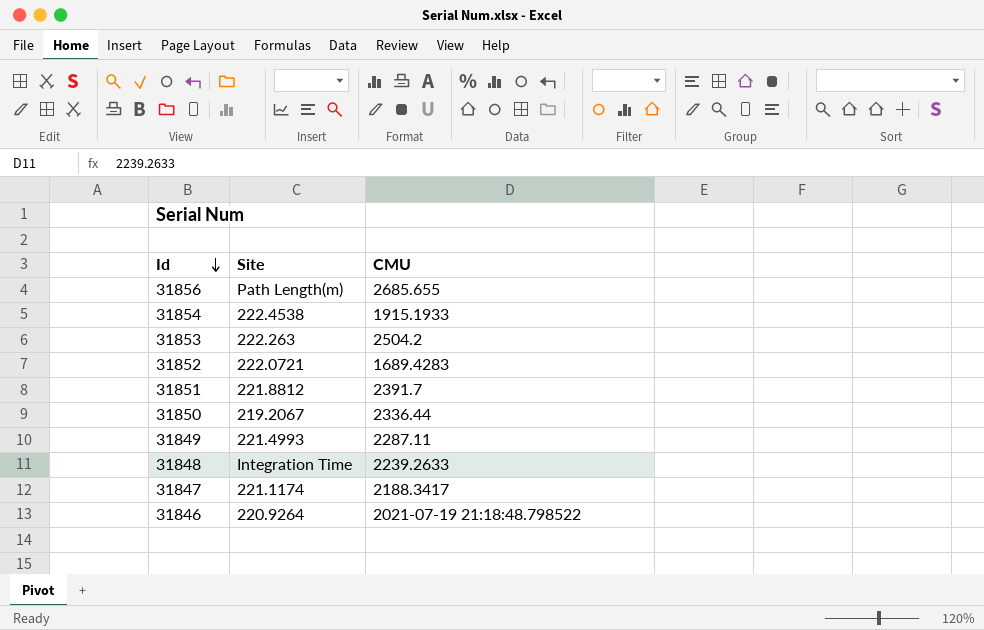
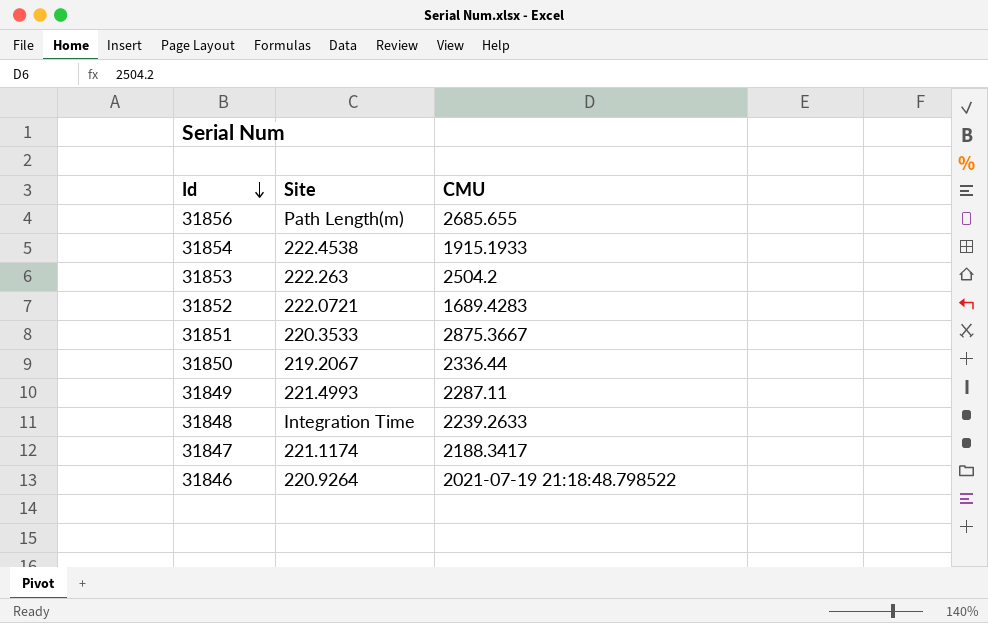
31851 | Site: 221.8812 -> 220.3533
31851 | CMU: 2391.7 -> 2875.3667

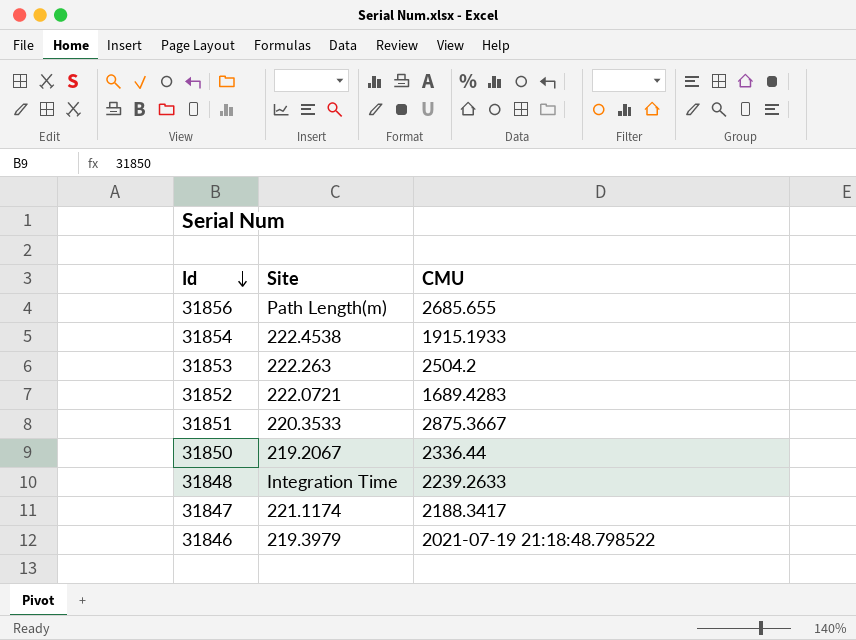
row 31849: 221.4993 | 2287.11 -> none
31846 | Site: 220.9264 -> 219.3979

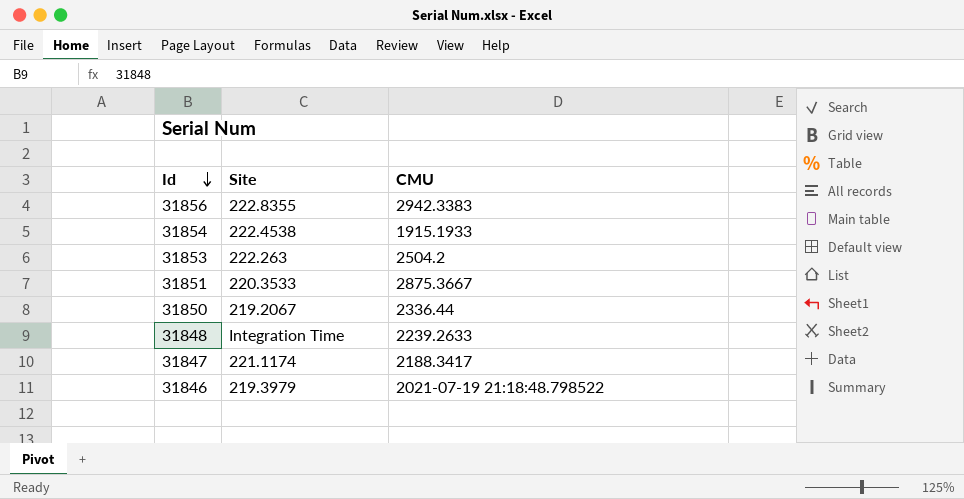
row 31852: 222.0721 | 1689.4283 -> none
31856 | Site: Path Length(m) -> 222.8355
31856 | CMU: 2685.655 -> 2942.3383

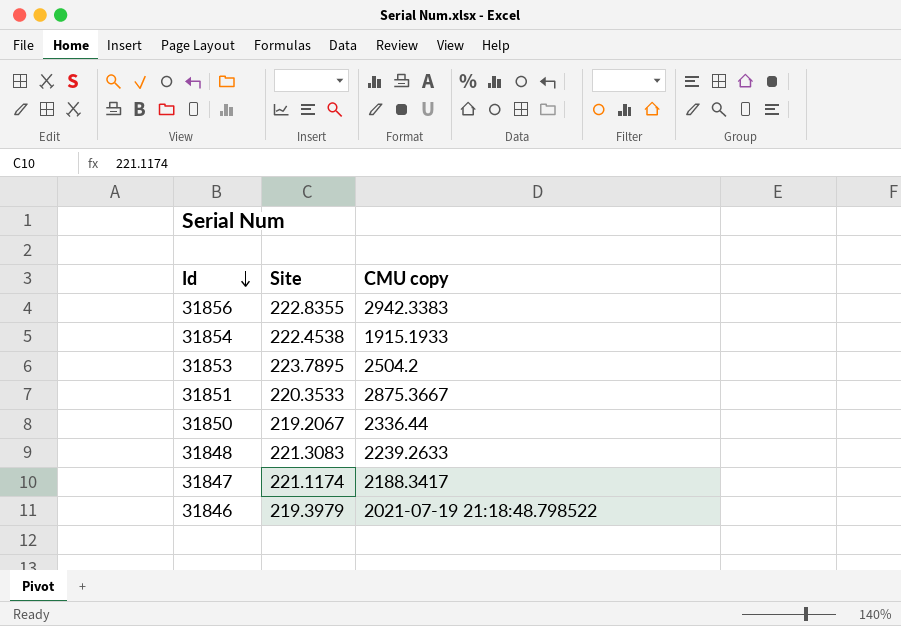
column name: CMU -> CMU copy
31853 | Site: 222.263 -> 223.7895
31848 | Site: Integration Time -> 221.3083

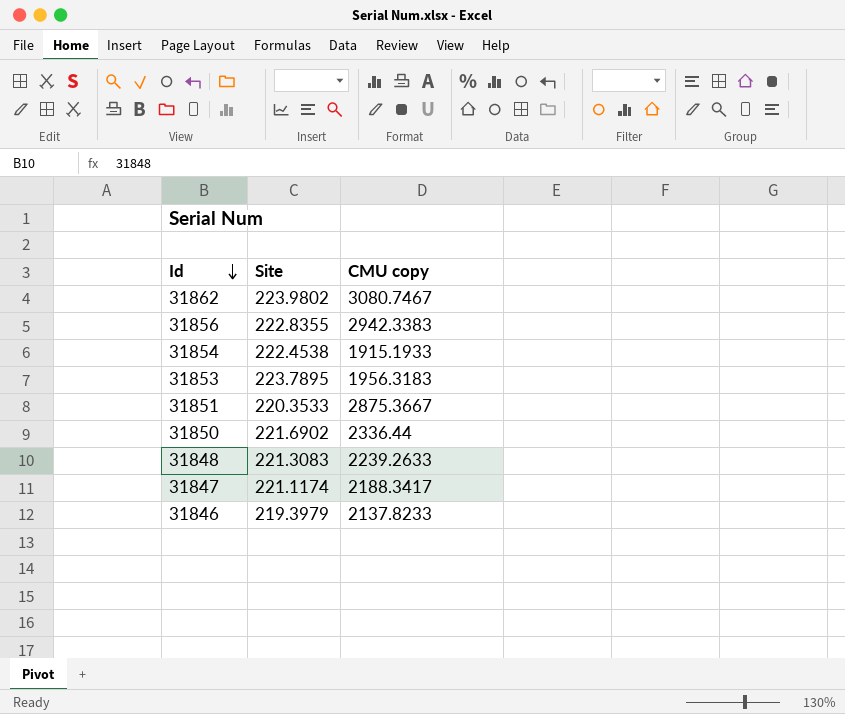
row 31862: none -> 223.9802 | 3080.7467
31853 | CMU copy: 2504.2 -> 1956.3183
31850 | Site: 219.2067 -> 221.6902
31846 | CMU copy: 2021-07-19 21:18:48.798522 -> 2137.8233

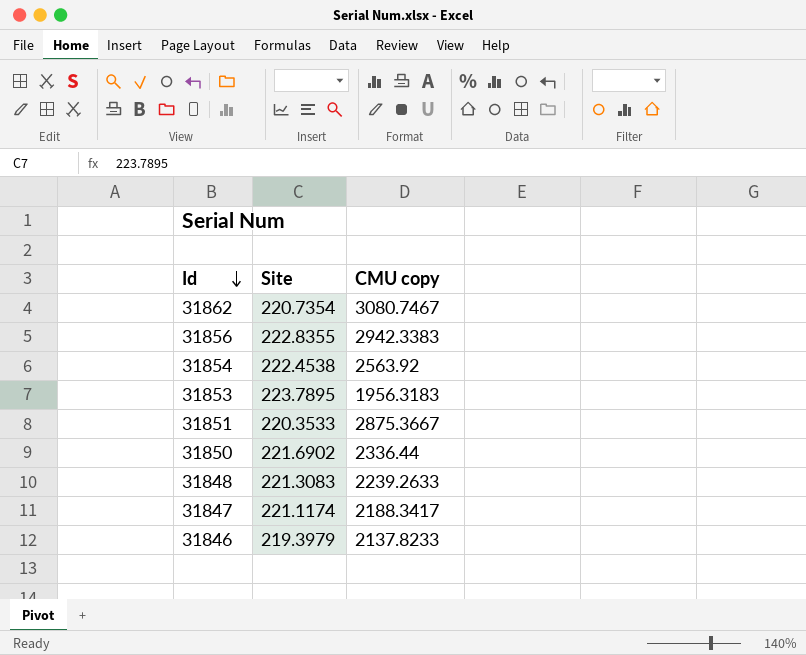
31862 | Site: 223.9802 -> 220.7354
31854 | CMU copy: 1915.1933 -> 2563.92

